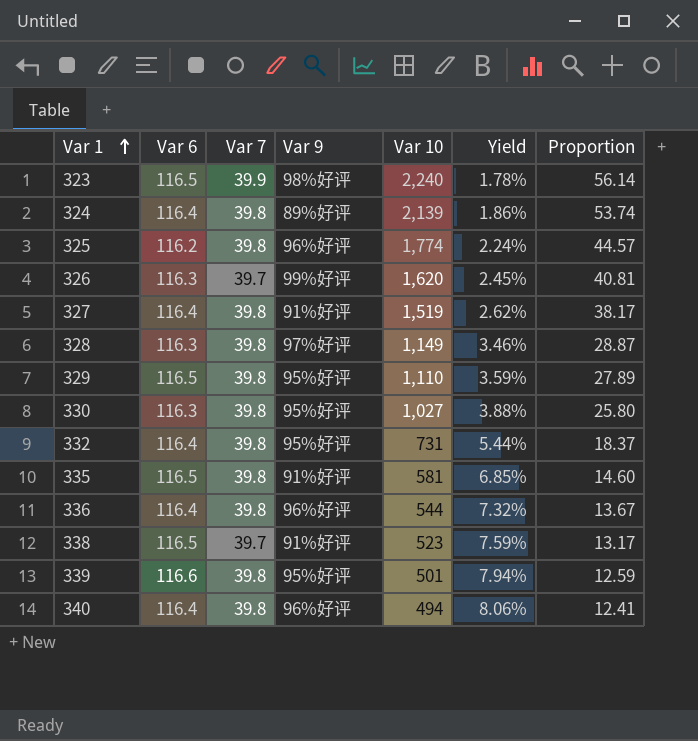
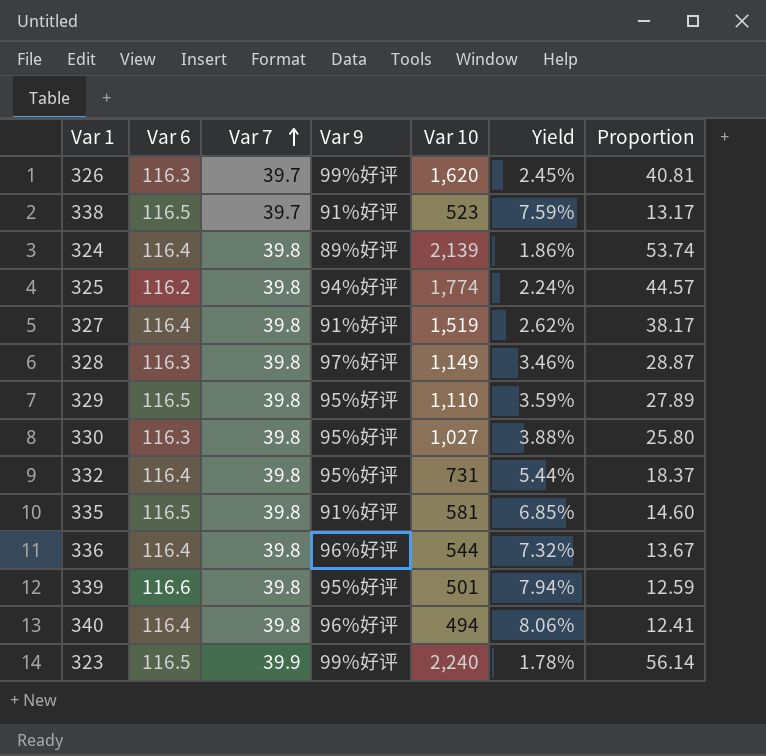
row order: Var 1 ascending -> Var 7 ascending
325 | Var 9: 96%好评 -> 94%好评
323 | Var 9: 98%好评 -> 99%好评

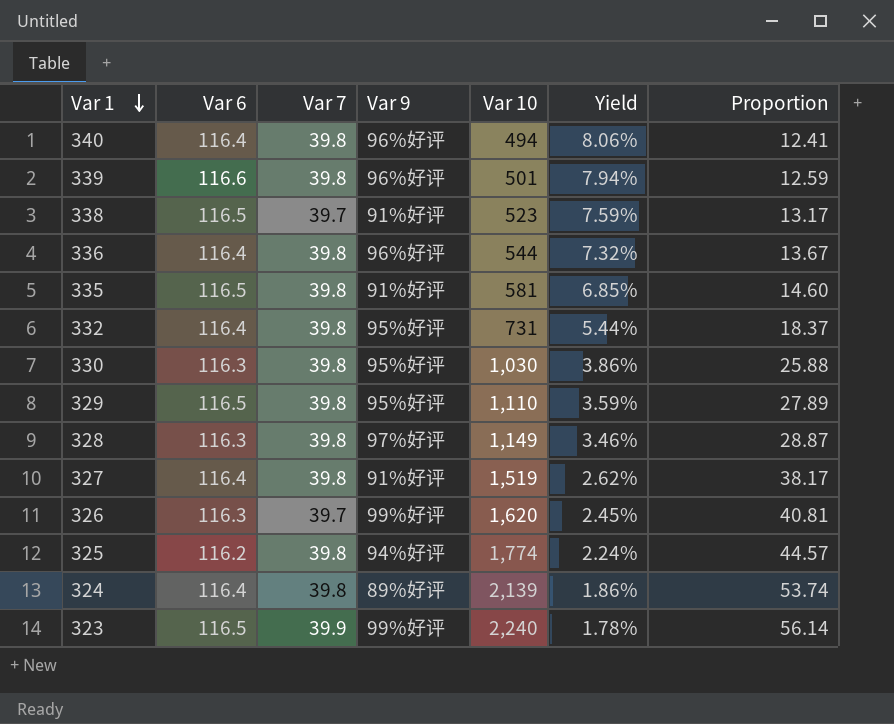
row order: Var 7 ascending -> Var 1 descending
339 | Var 9: 95%好评 -> 96%好评
330 | Var 10: 1,027 -> 1,030
330 | Yield: 3.88% -> 3.86%
330 | Proportion: 25.80 -> 25.88

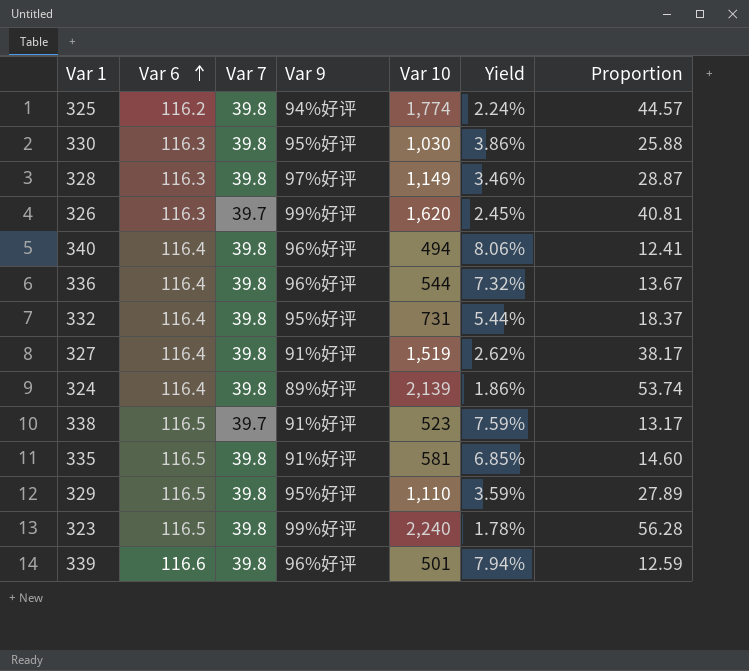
row order: Var 1 descending -> Var 6 ascending
323 | Var 7: 39.9 -> 39.8
323 | Proportion: 56.14 -> 56.28

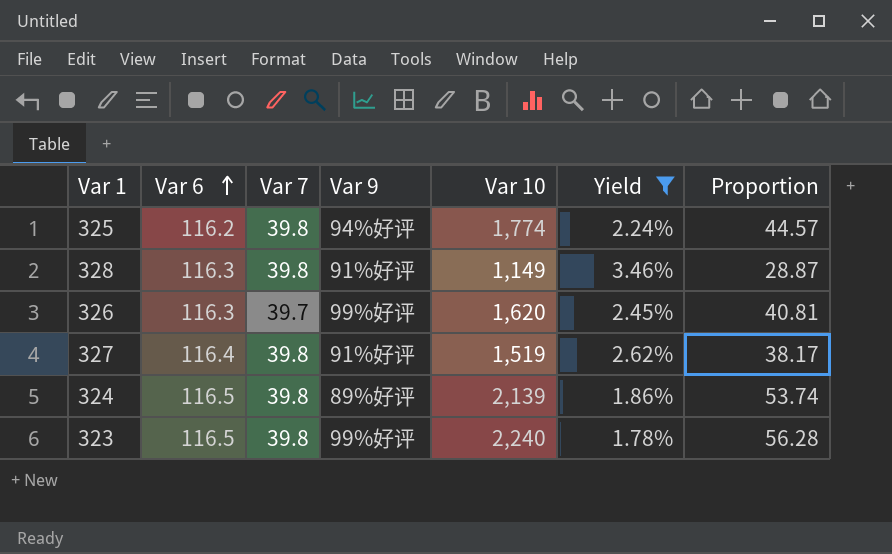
filter: none -> Yield <= 3.46%
328 | Var 9: 97%好评 -> 91%好评
324 | Var 6: 116.4 -> 116.5

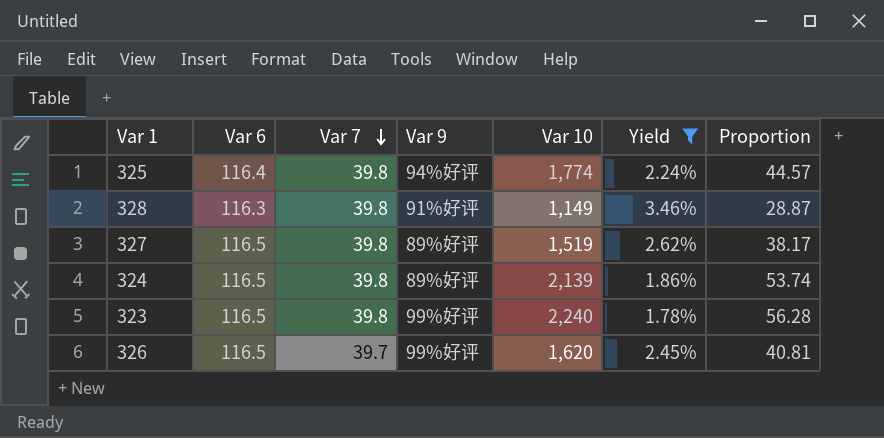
row order: Var 6 ascending -> Var 7 descending
325 | Var 6: 116.2 -> 116.4
327 | Var 6: 116.4 -> 116.5
327 | Var 9: 91%好评 -> 89%好评
326 | Var 6: 116.3 -> 116.5

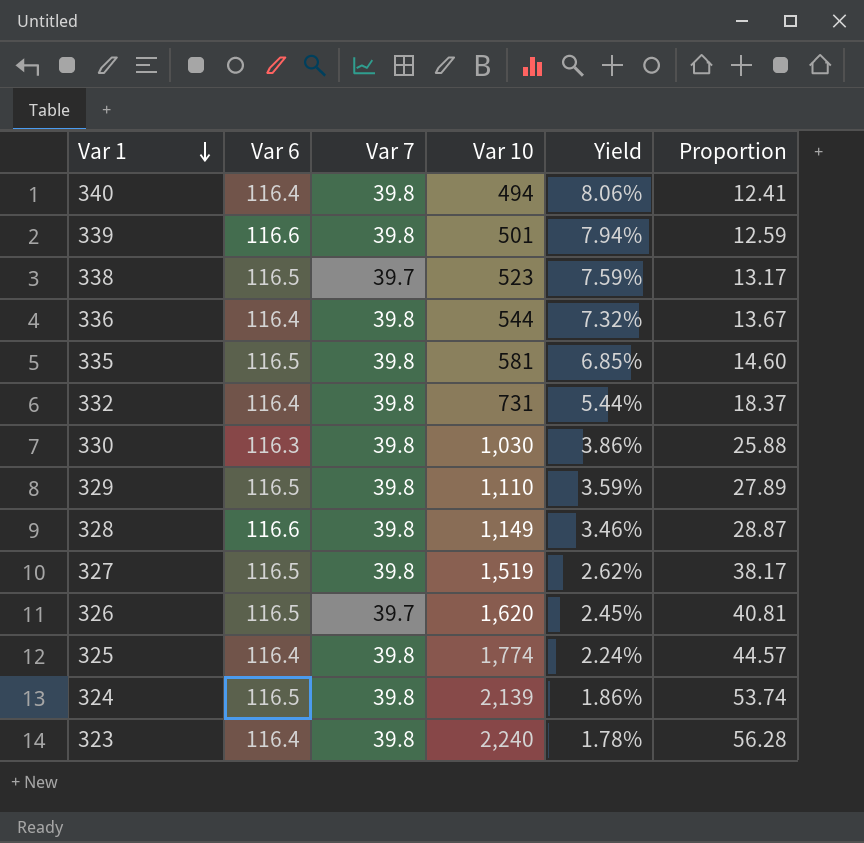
filter: Yield <= 3.46% -> none
row order: Var 7 descending -> Var 1 descending
column Var 9 | position: 4 -> none
328 | Var 6: 116.3 -> 116.6
323 | Var 6: 116.5 -> 116.4

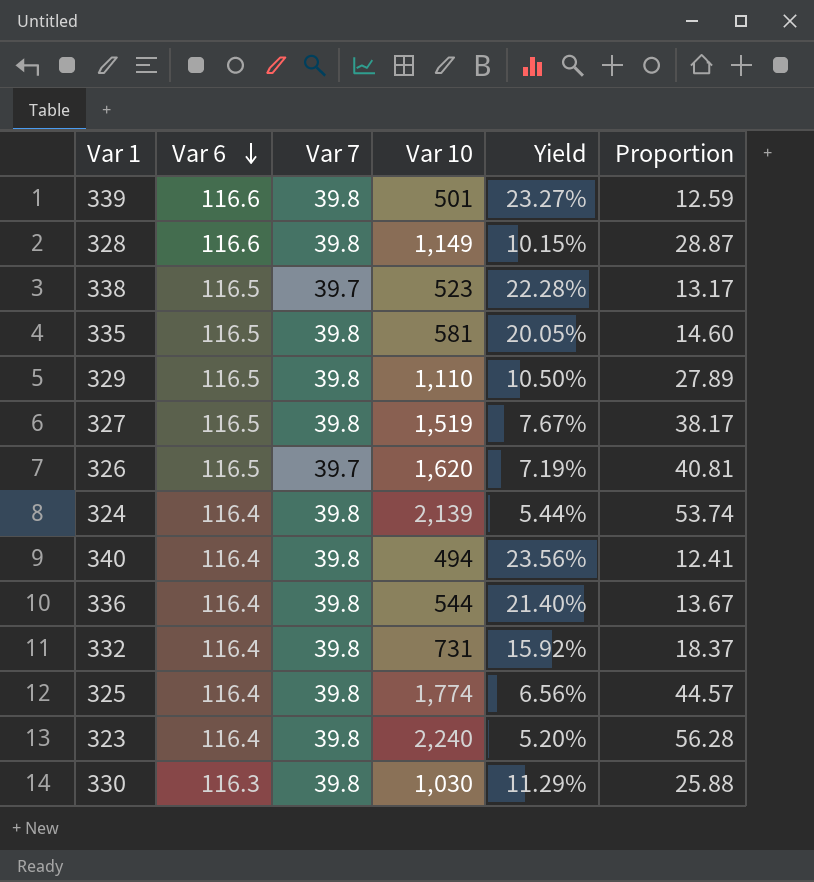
row order: Var 1 descending -> Var 6 descending
column Yield | formula: [Var 7] / [Var 10] -> [Var 6] / [Var 10]
324 | Var 6: 116.5 -> 116.4

